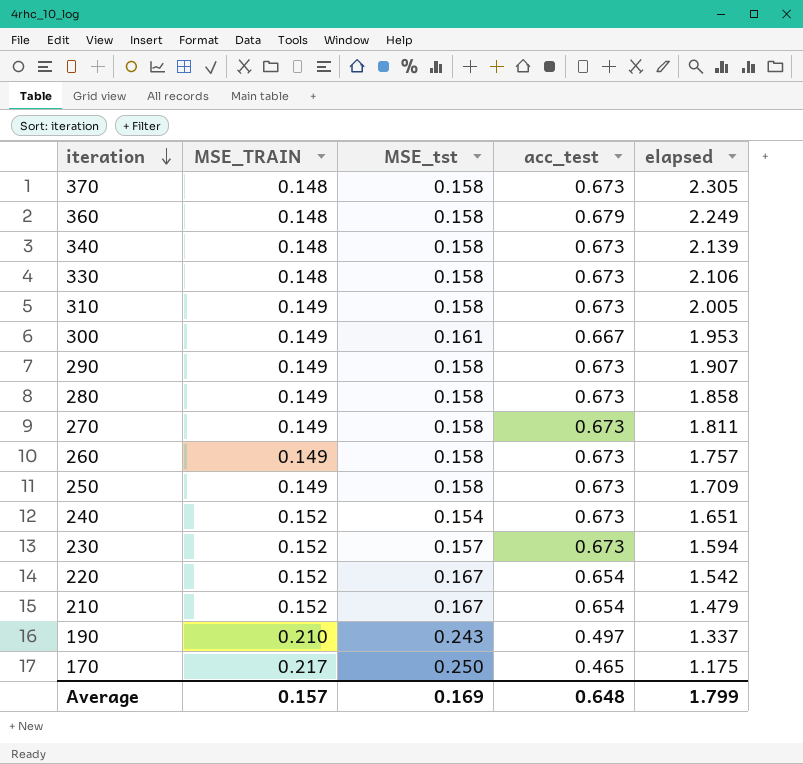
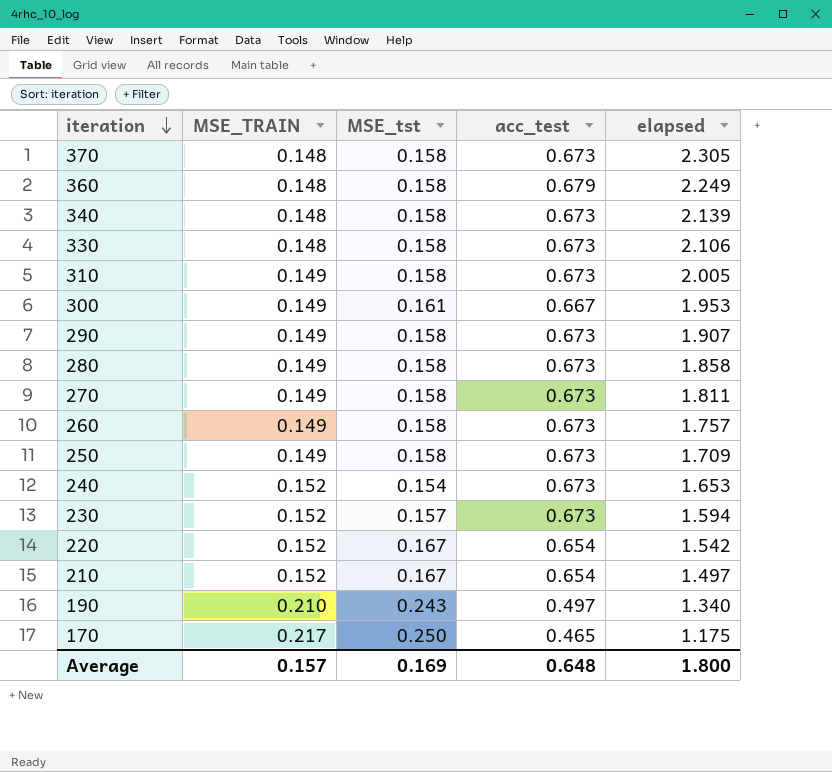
240 | elapsed: 1.651 -> 1.653
210 | elapsed: 1.479 -> 1.497
190 | elapsed: 1.337 -> 1.340
Average | elapsed: 1.799 -> 1.800

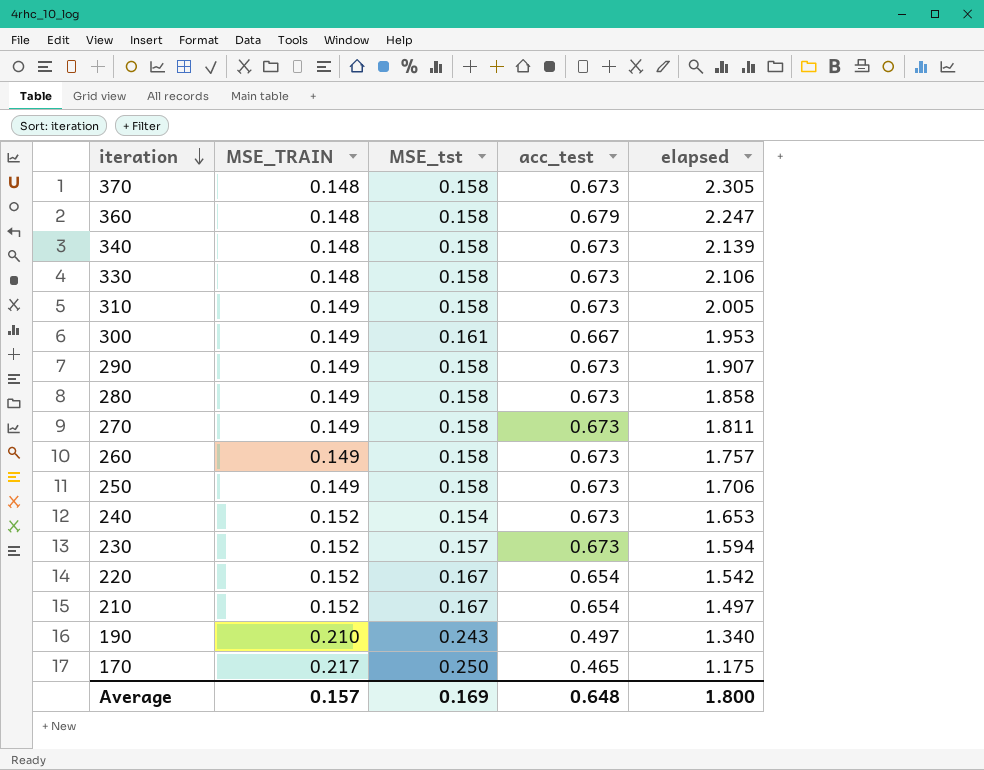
360 | elapsed: 2.249 -> 2.247
250 | elapsed: 1.709 -> 1.706

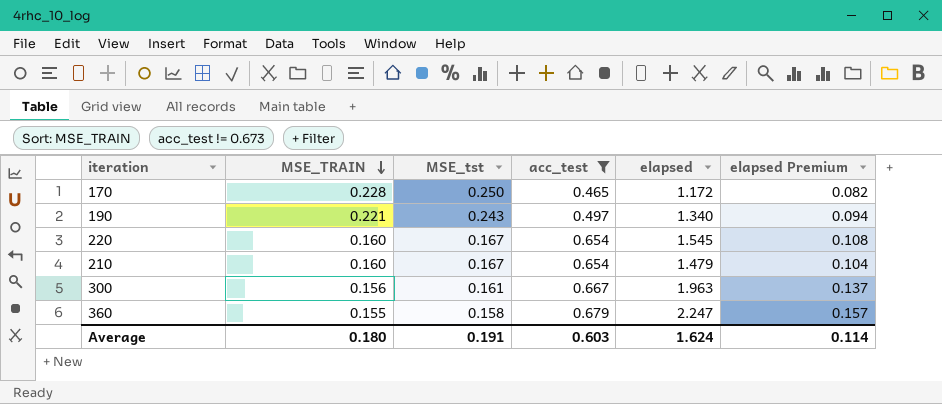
filter: none -> acc_test != 0.673
row order: iteration descending -> MSE_TRAIN descending
column elapsed Premium | formula: none -> [elapsed] * 0.07
170 | MSE_TRAIN: 0.217 -> 0.228
170 | elapsed: 1.175 -> 1.172
190 | MSE_TRAIN: 0.210 -> 0.221
220 | MSE_TRAIN: 0.152 -> 0.160
220 | elapsed: 1.542 -> 1.545
210 | MSE_TRAIN: 0.152 -> 0.160
210 | elapsed: 1.497 -> 1.479
300 | MSE_TRAIN: 0.149 -> 0.156
300 | elapsed: 1.953 -> 1.963
360 | MSE_TRAIN: 0.148 -> 0.155
Average | MSE_TRAIN: 0.157 -> 0.180
Average | MSE_tst: 0.169 -> 0.191
Average | acc_test: 0.648 -> 0.603
Average | elapsed: 1.800 -> 1.624

